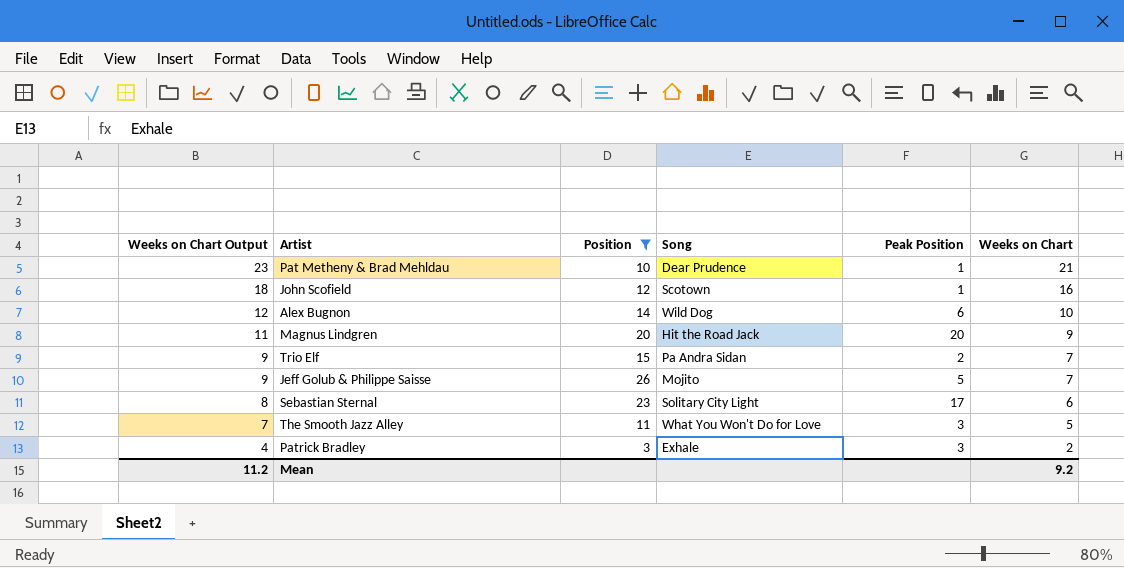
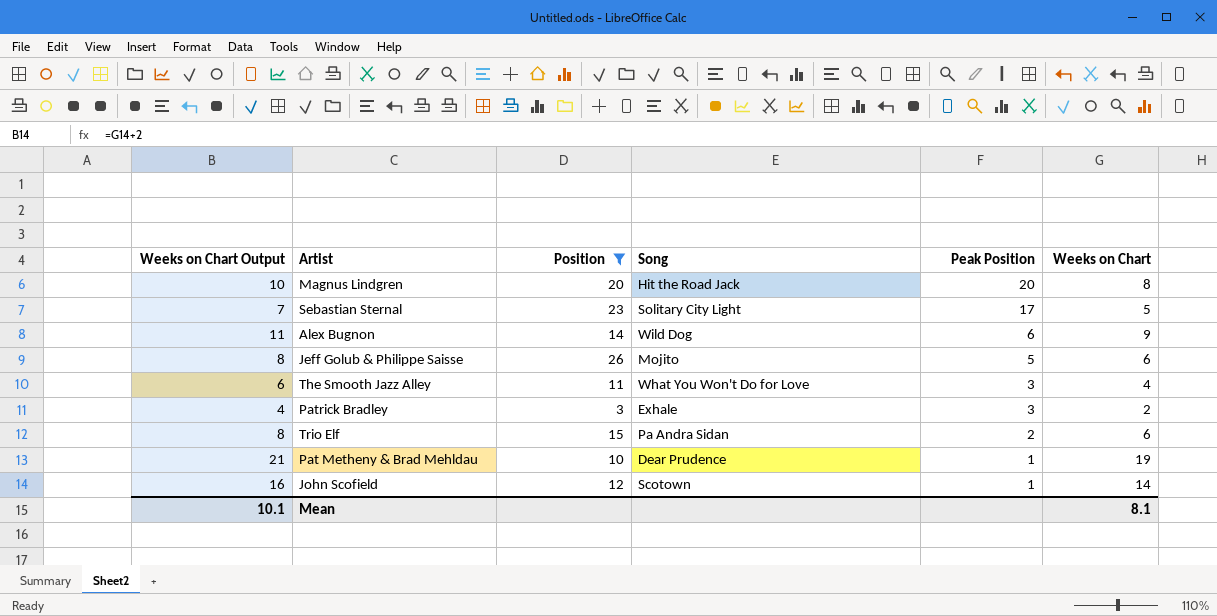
row order: Weeks on Chart Output descending -> Peak Position descending
Magnus Lindgren | Weeks on Chart Output: 11 -> 10
Magnus Lindgren | Weeks on Chart: 9 -> 8
Sebastian Sternal | Weeks on Chart Output: 8 -> 7
Sebastian Sternal | Weeks on Chart: 6 -> 5
Alex Bugnon | Weeks on Chart Output: 12 -> 11
Alex Bugnon | Weeks on Chart: 10 -> 9
Jeff Golub & Philippe Saisse | Weeks on Chart Output: 9 -> 8
Jeff Golub & Philippe Saisse | Weeks on Chart: 7 -> 6
The Smooth Jazz Alley | Weeks on Chart Output: 7 -> 6
The Smooth Jazz Alley | Weeks on Chart: 5 -> 4
Trio Elf | Weeks on Chart Output: 9 -> 8
Trio Elf | Weeks on Chart: 7 -> 6
Pat Metheny & Brad Mehldau | Weeks on Chart Output: 23 -> 21
Pat Metheny & Brad Mehldau | Weeks on Chart: 21 -> 19
John Scofield | Weeks on Chart Output: 18 -> 16
John Scofield | Weeks on Chart: 16 -> 14
Mean | Weeks on Chart Output: 11.2 -> 10.1
Mean | Weeks on Chart: 9.2 -> 8.1

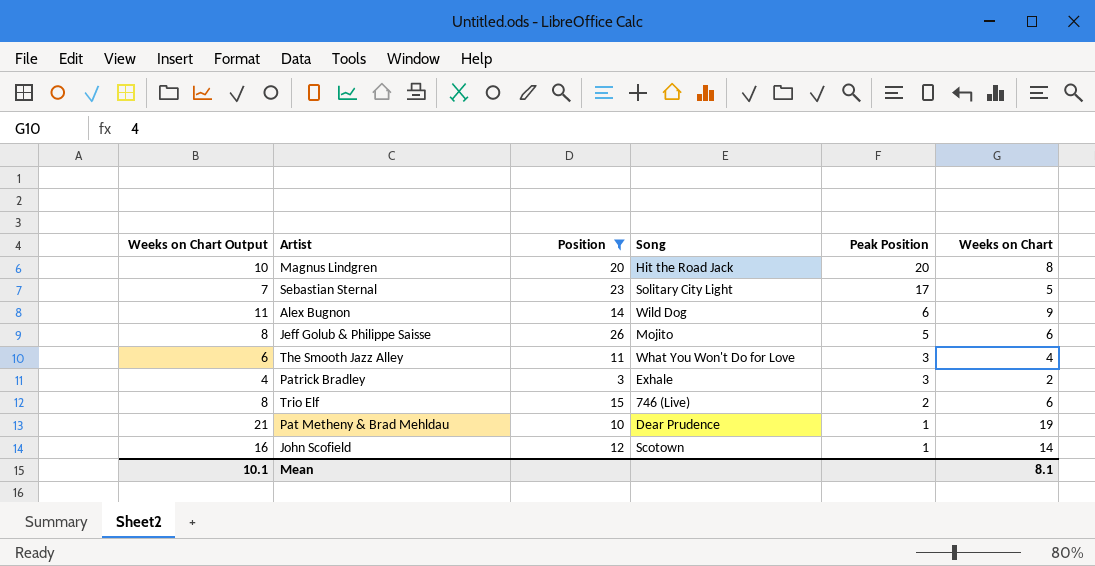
Trio Elf | Song: Pa Andra Sidan -> 746 (Live)

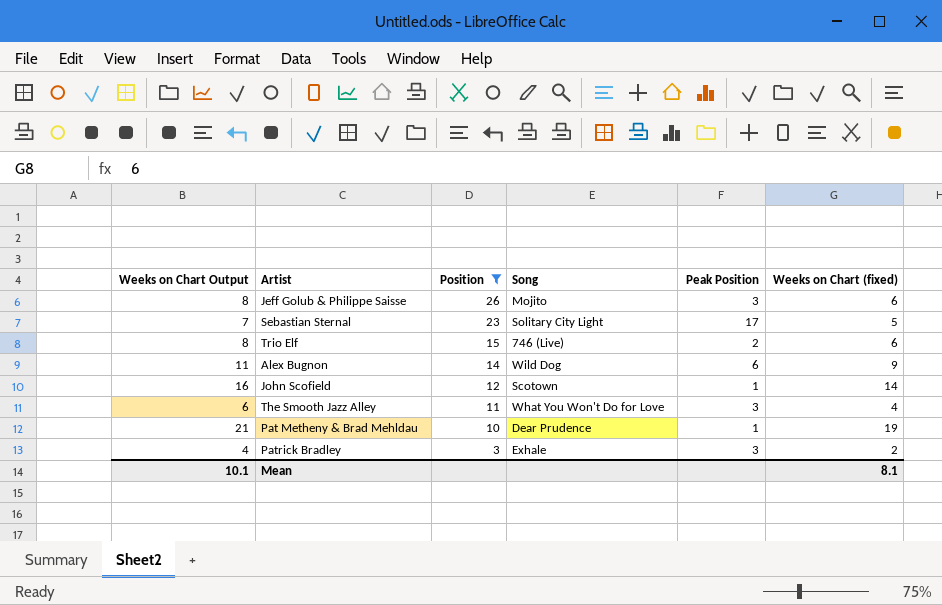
row order: Peak Position descending -> Position descending
column name: Weeks on Chart -> Weeks on Chart (fixed)
row Magnus Lindgren: 10 | 20 | Hit the Road Jack | 20 | 8 -> none
Jeff Golub & Philippe Saisse | Peak Position: 5 -> 3

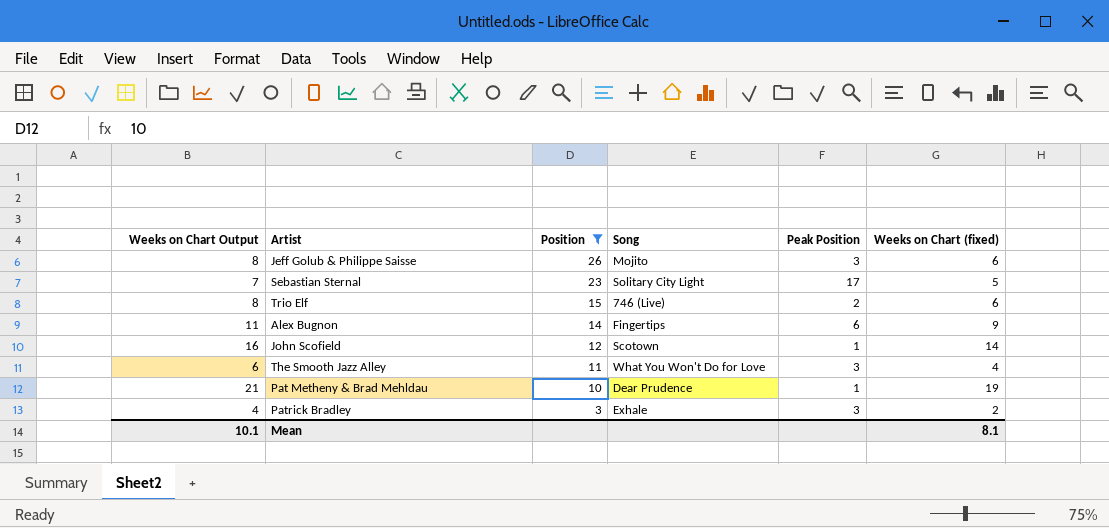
Alex Bugnon | Song: Wild Dog -> Fingertips

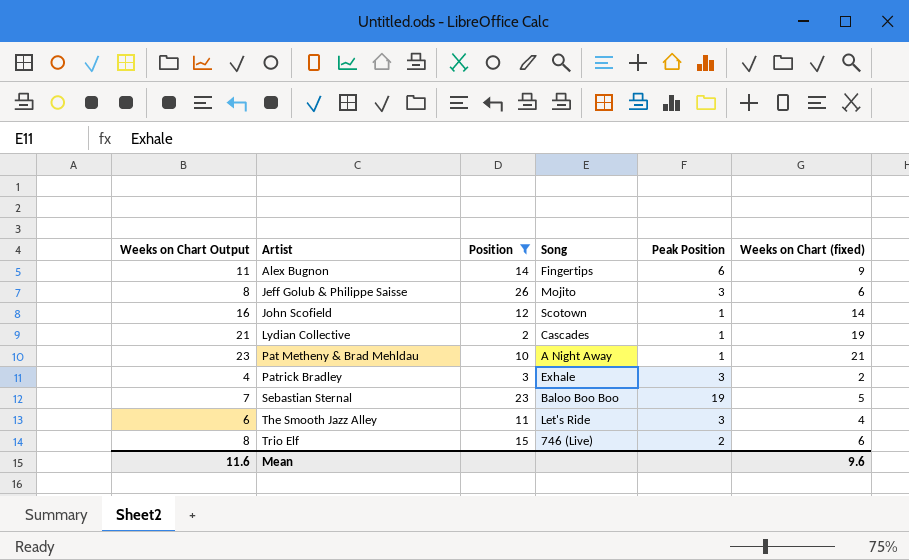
row order: Position descending -> Artist ascending
row Lydian Collective: none -> 21 | 2 | Cascades | 1 | 19
Pat Metheny & Brad Mehldau | Weeks on Chart Output: 21 -> 23
Pat Metheny & Brad Mehldau | Song: Dear Prudence -> A Night Away
Pat Metheny & Brad Mehldau | Weeks on Chart (fixed): 19 -> 21
Sebastian Sternal | Song: Solitary City Light -> Baloo Boo Boo
Sebastian Sternal | Peak Position: 17 -> 19
The Smooth Jazz Alley | Song: What You Won't Do for Love -> Let's Ride
Mean | Weeks on Chart Output: 10.1 -> 11.6
Mean | Weeks on Chart (fixed): 8.1 -> 9.6

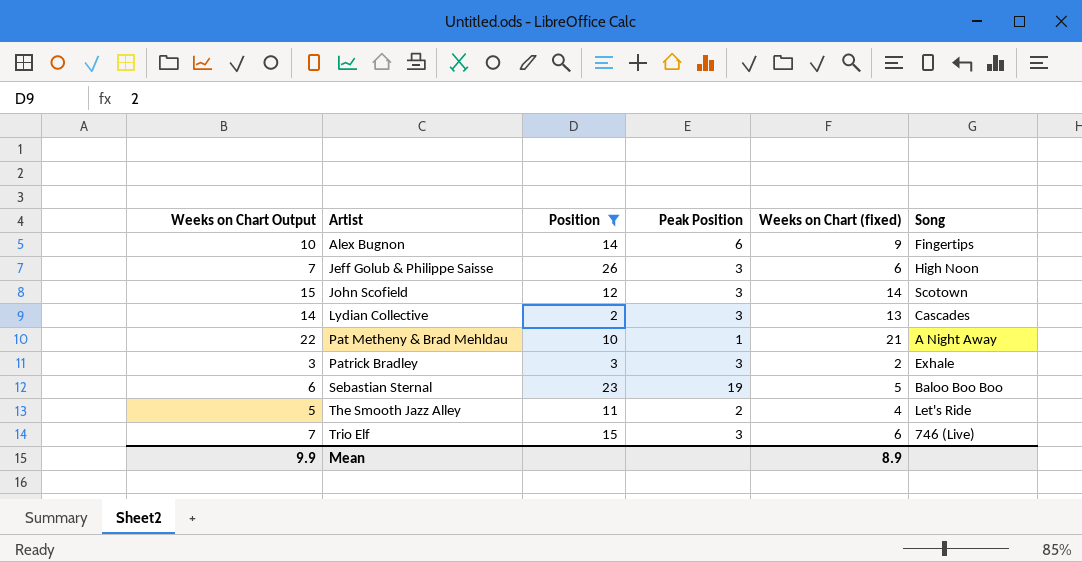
column Weeks on Chart Output | formula: [Weeks on Chart (fixed)] + 2 -> [Weeks on Chart (fixed)] + 1
column Song | position: 4 -> 6
Jeff Golub & Philippe Saisse | Song: Mojito -> High Noon
John Scofield | Peak Position: 1 -> 3
Lydian Collective | Peak Position: 1 -> 3
Lydian Collective | Weeks on Chart (fixed): 19 -> 13
The Smooth Jazz Alley | Peak Position: 3 -> 2
Trio Elf | Peak Position: 2 -> 3
Mean | Weeks on Chart Output: 11.6 -> 9.9
Mean | Weeks on Chart (fixed): 9.6 -> 8.9

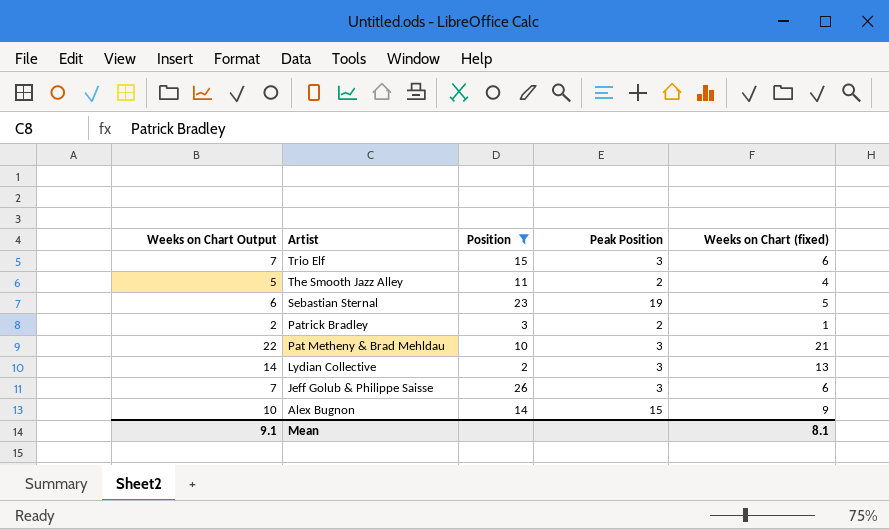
row order: Artist ascending -> Artist descending
column Song | position: 6 -> none
row John Scofield: 15 | 12 | 3 | 14 | Scotown -> none
Patrick Bradley | Weeks on Chart Output: 3 -> 2
Patrick Bradley | Peak Position: 3 -> 2
Patrick Bradley | Weeks on Chart (fixed): 2 -> 1
Pat Metheny & Brad Mehldau | Peak Position: 1 -> 3
Alex Bugnon | Peak Position: 6 -> 15
Mean | Weeks on Chart Output: 9.9 -> 9.1
Mean | Weeks on Chart (fixed): 8.9 -> 8.1

